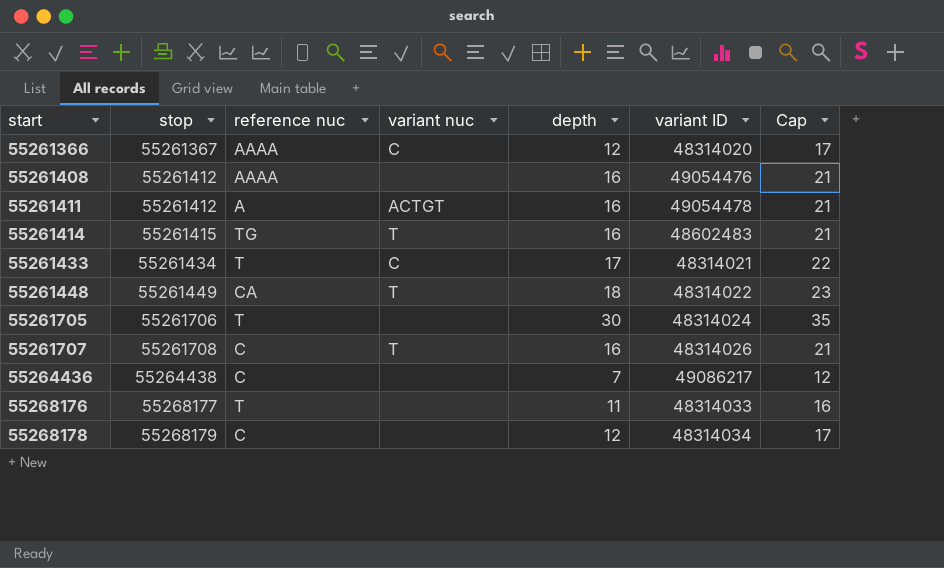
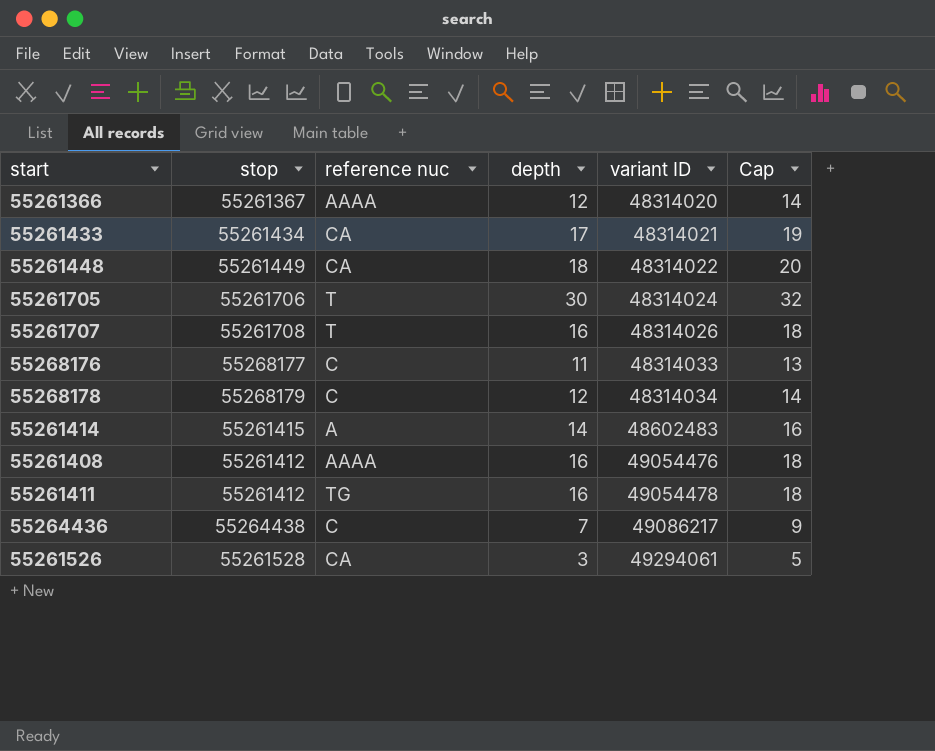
row order: start ascending -> variant ID ascending
column variant nuc | position: 4 -> none
column Cap | formula: [depth] + 5 -> [depth] + 2
55261433 | reference nuc: T -> CA
55261707 | reference nuc: C -> T
55268176 | reference nuc: T -> C
55261414 | reference nuc: TG -> A
55261414 | depth: 16 -> 14
55261411 | reference nuc: A -> TG
row 55261526: none -> 55261528 | CA | 3 | 49294061 | 5

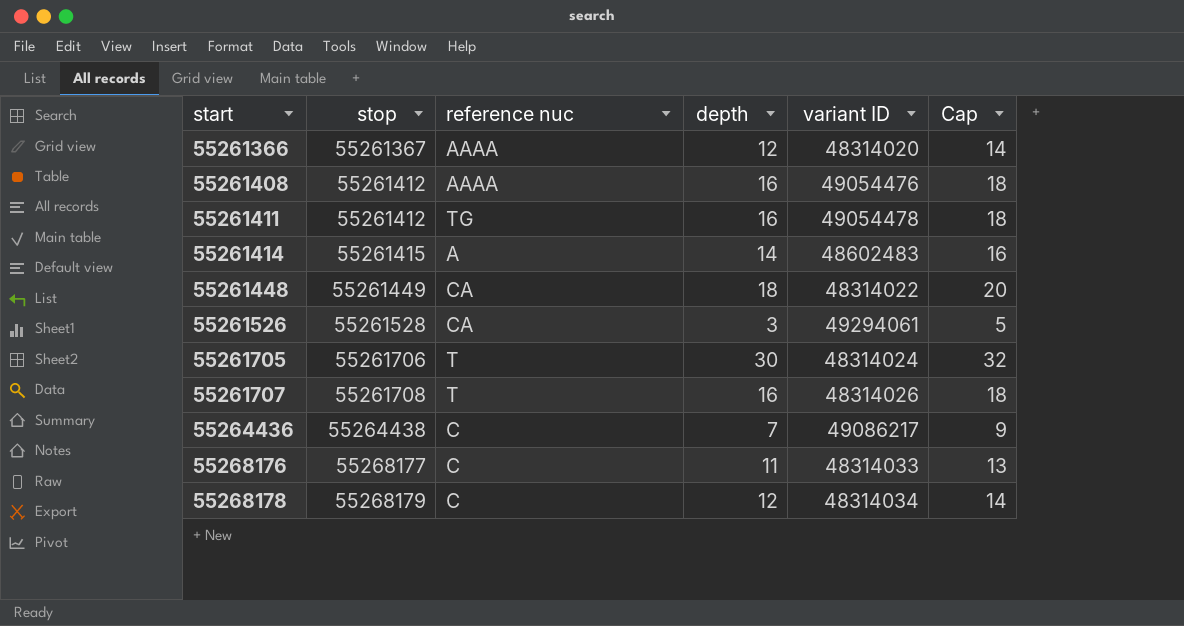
row order: variant ID ascending -> start ascending
row 55261433: 55261434 | CA | 17 | 48314021 | 19 -> none

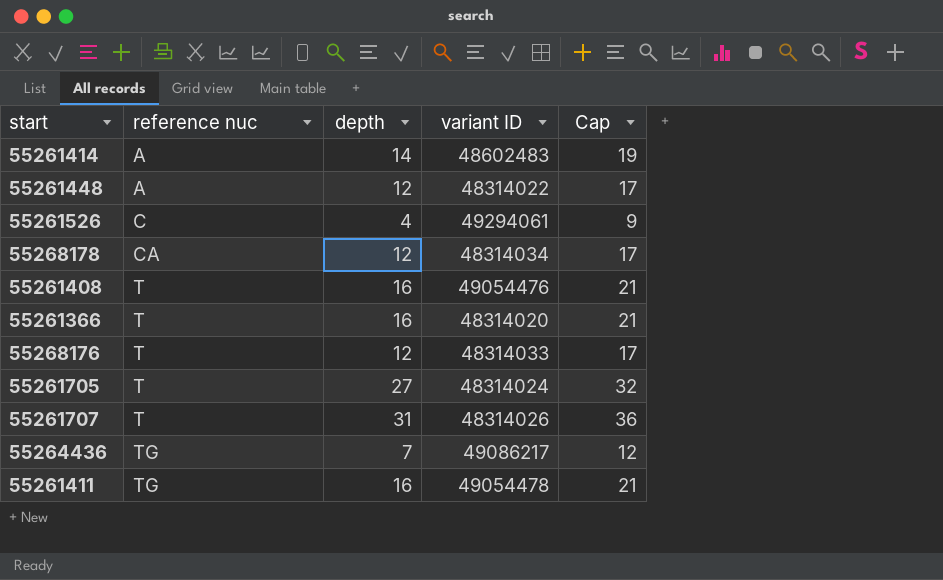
row order: start ascending -> reference nuc ascending
column stop | position: 2 -> none
column Cap | formula: [depth] + 2 -> [depth] + 5
55261448 | reference nuc: CA -> A
55261448 | depth: 18 -> 12
55261526 | reference nuc: CA -> C
55261526 | depth: 3 -> 4
55268178 | reference nuc: C -> CA
55261408 | reference nuc: AAAA -> T
55261366 | reference nuc: AAAA -> T
55261366 | depth: 12 -> 16
55268176 | reference nuc: C -> T
55268176 | depth: 11 -> 12
55261705 | depth: 30 -> 27
55261707 | depth: 16 -> 31
55264436 | reference nuc: C -> TG

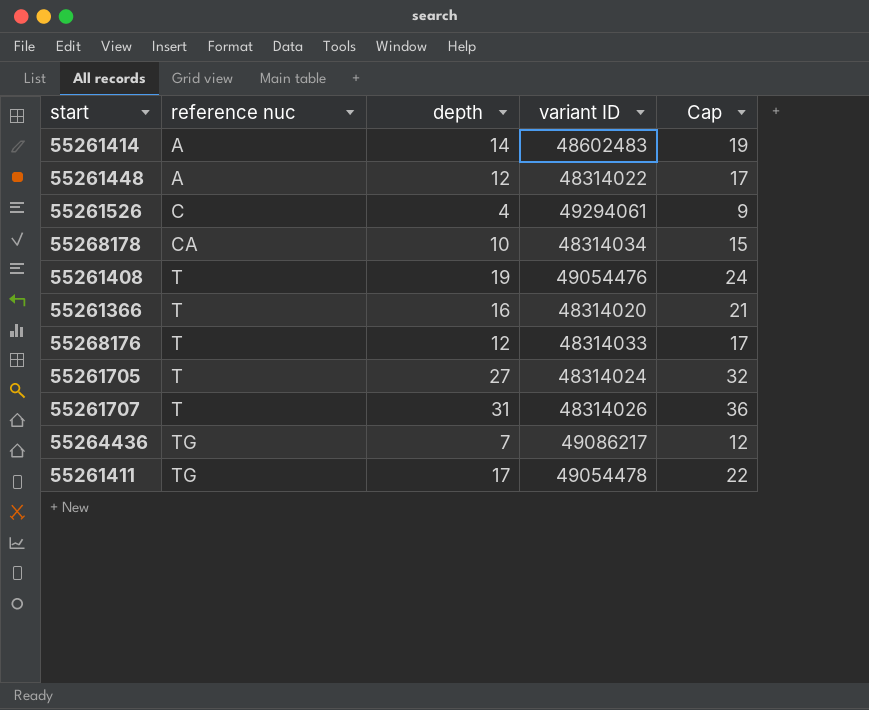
55268178 | depth: 12 -> 10
55268178 | Cap: 17 -> 15
55261408 | depth: 16 -> 19
55261408 | Cap: 21 -> 24
55261411 | depth: 16 -> 17
55261411 | Cap: 21 -> 22

